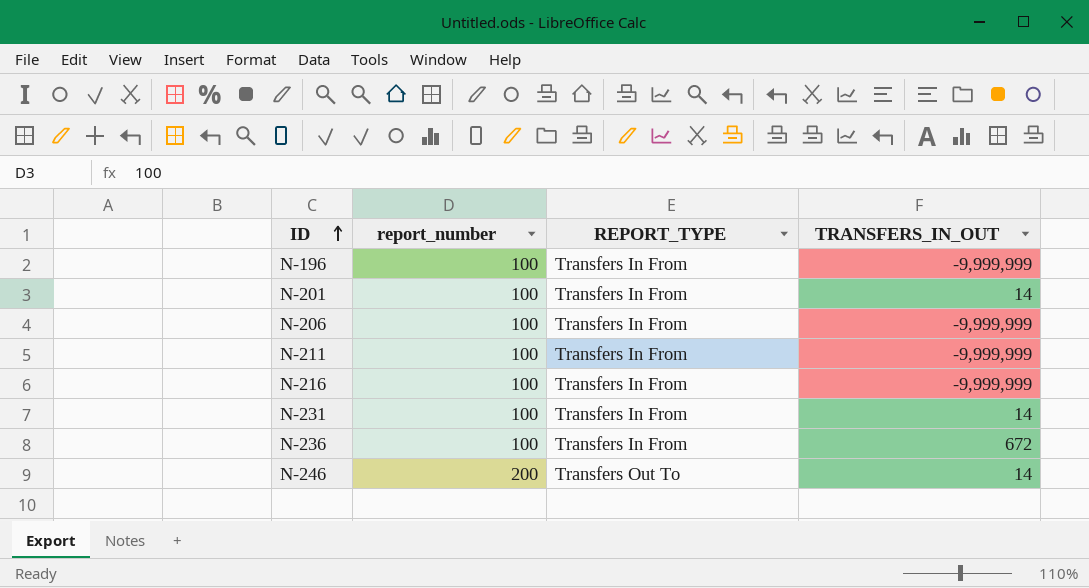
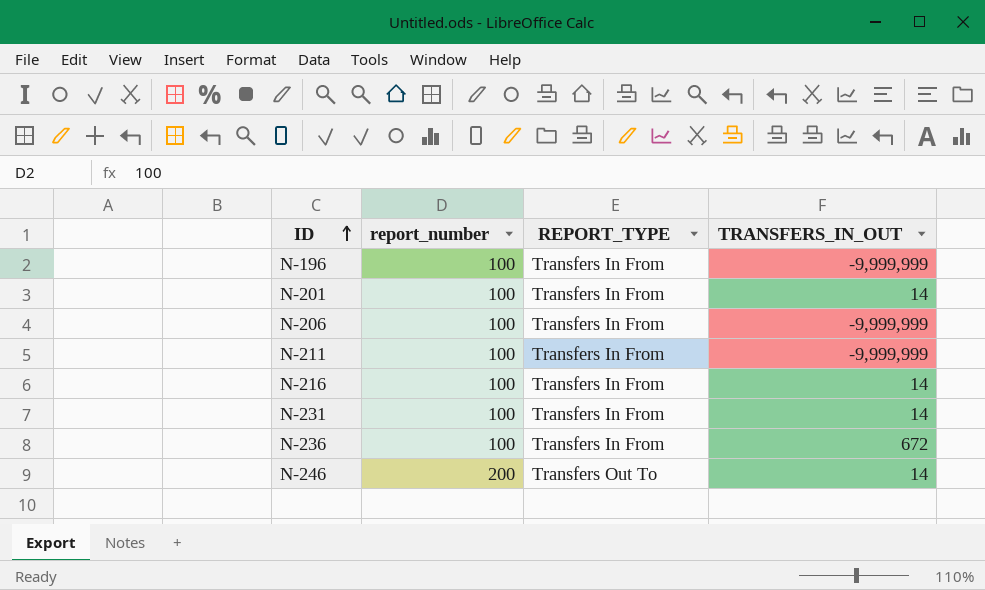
N-216 | TRANSFERS_IN_OUT: -9,999,999 -> 14

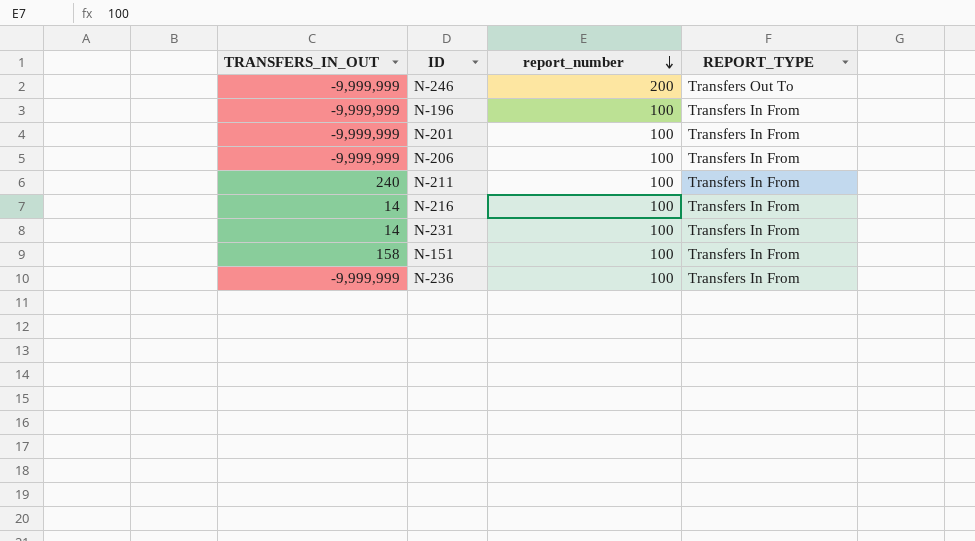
row order: ID ascending -> report_number descending
column TRANSFERS_IN_OUT | position: 4 -> 1
N-246 | TRANSFERS_IN_OUT: 14 -> -9,999,999
N-201 | TRANSFERS_IN_OUT: 14 -> -9,999,999
N-211 | TRANSFERS_IN_OUT: -9,999,999 -> 240
row N-151: none -> 158 | 100 | Transfers In From
N-236 | TRANSFERS_IN_OUT: 672 -> -9,999,999

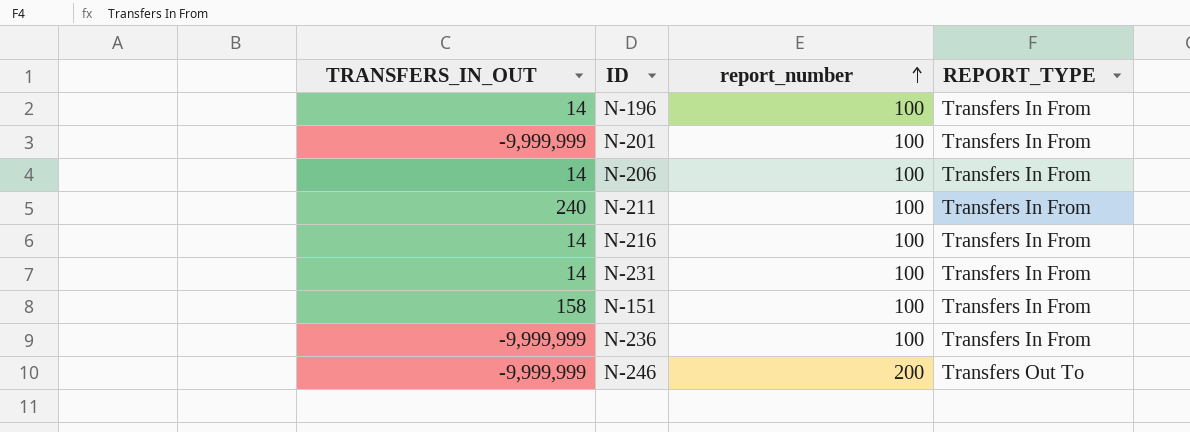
row order: report_number descending -> report_number ascending
N-196 | TRANSFERS_IN_OUT: -9,999,999 -> 14
N-206 | TRANSFERS_IN_OUT: -9,999,999 -> 14

